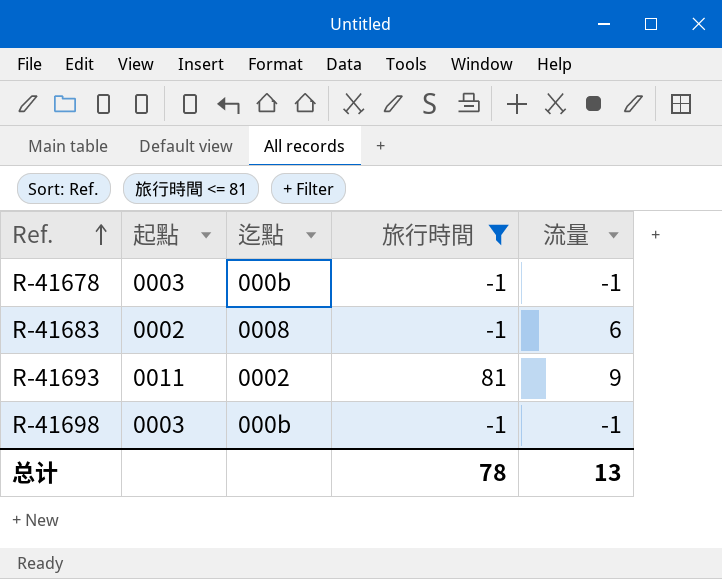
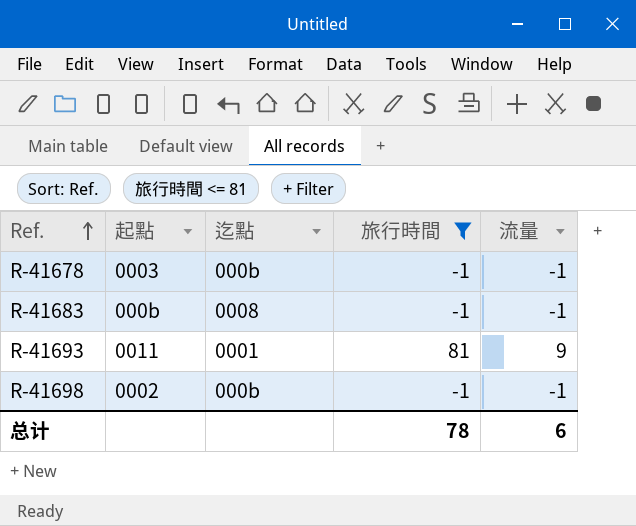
R-41683 | 起點: 0002 -> 000b
R-41683 | 流量: 6 -> -1
R-41693 | 迄點: 0002 -> 0001
R-41698 | 起點: 0003 -> 0002
总计 | 流量: 13 -> 6

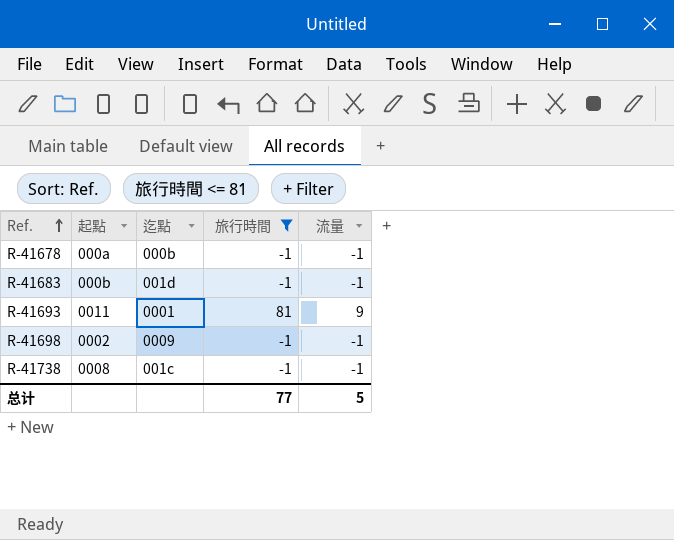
R-41678 | 起點: 0003 -> 000a
R-41683 | 迄點: 0008 -> 001d
R-41698 | 迄點: 000b -> 0009
row R-41738: none -> 0008 | 001c | -1 | -1
总计 | 旅行時間: 78 -> 77
总计 | 流量: 6 -> 5

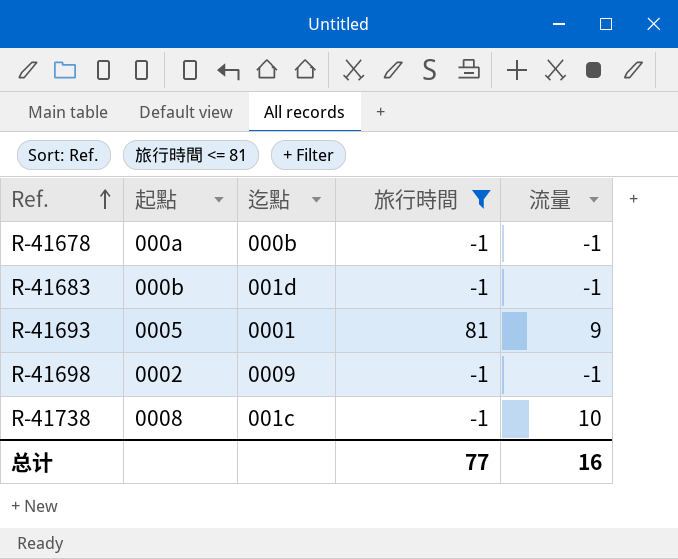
R-41693 | 起點: 0011 -> 0005
R-41738 | 流量: -1 -> 10
总计 | 流量: 5 -> 16

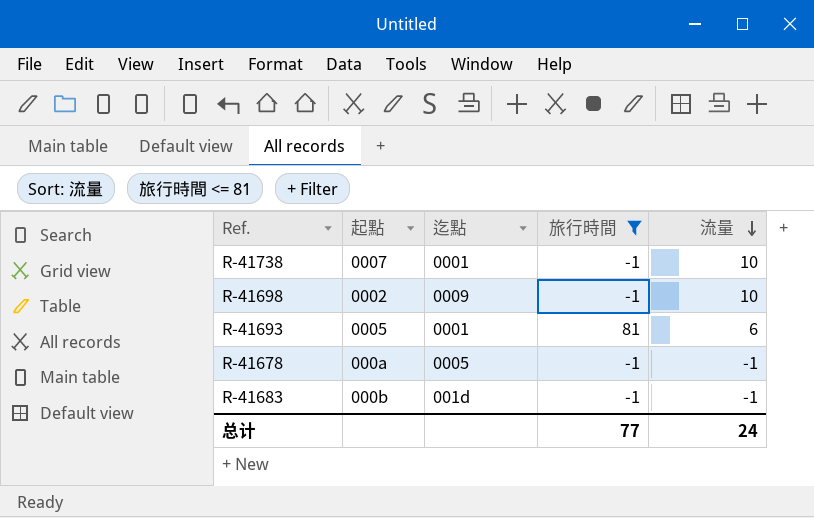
row order: Ref. ascending -> 流量 descending
R-41738 | 起點: 0008 -> 0007
R-41738 | 迄點: 001c -> 0001
R-41698 | 流量: -1 -> 10
R-41693 | 流量: 9 -> 6
R-41678 | 迄點: 000b -> 0005
总计 | 流量: 16 -> 24

